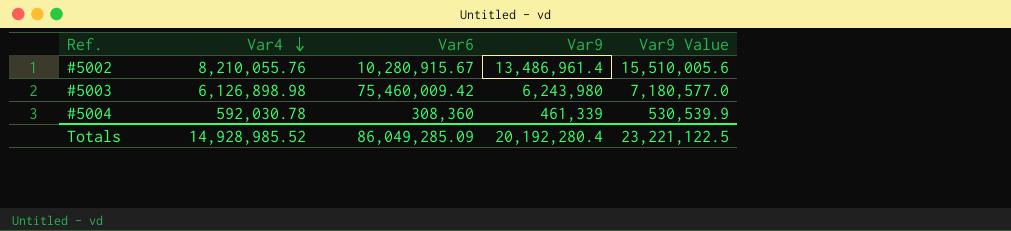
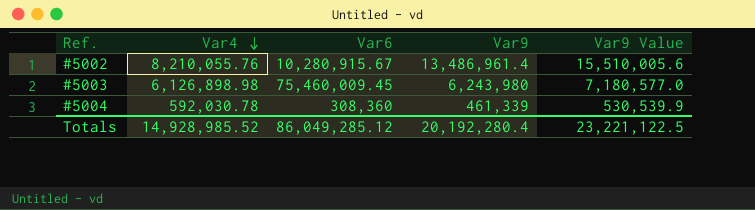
#5003 | Var6: 75,460,009.42 -> 75,460,009.45
Totals | Var6: 86,049,285.09 -> 86,049,285.12

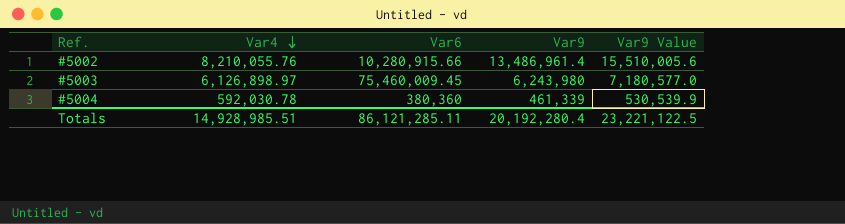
#5002 | Var6: 10,280,915.67 -> 10,280,915.66
#5003 | Var4: 6,126,898.98 -> 6,126,898.97
#5004 | Var6: 308,360 -> 380,360
Totals | Var4: 14,928,985.52 -> 14,928,985.51
Totals | Var6: 86,049,285.12 -> 86,121,285.11

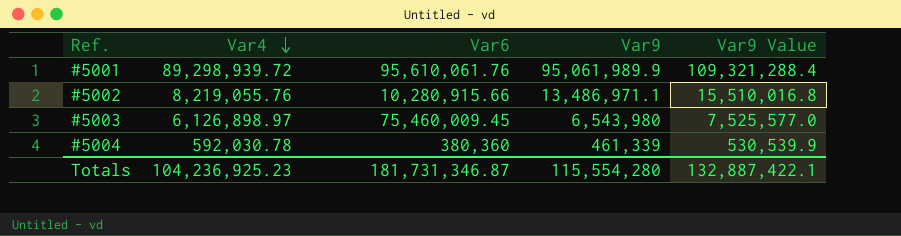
row #5001: none -> 89,298,939.72 | 95,610,061.76 | 95,061,989.9 | 109,321,288.4
#5002 | Var4: 8,210,055.76 -> 8,219,055.76
#5002 | Var9: 13,486,961.4 -> 13,486,971.1
#5002 | Var9 Value: 15,510,005.6 -> 15,510,016.8
#5003 | Var9: 6,243,980 -> 6,543,980
#5003 | Var9 Value: 7,180,577.0 -> 7,525,577.0
Totals | Var4: 14,928,985.51 -> 104,236,925.23
Totals | Var6: 86,121,285.11 -> 181,731,346.87
Totals | Var9: 20,192,280.4 -> 115,554,280
Totals | Var9 Value: 23,221,122.5 -> 132,887,422.1

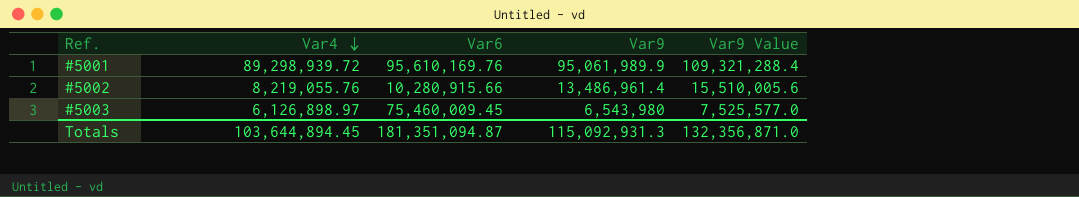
row #5004: 592,030.78 | 380,360 | 461,339 | 530,539.9 -> none
#5001 | Var6: 95,610,061.76 -> 95,610,169.76
#5002 | Var9: 13,486,971.1 -> 13,486,961.4
#5002 | Var9 Value: 15,510,016.8 -> 15,510,005.6
Totals | Var4: 104,236,925.23 -> 103,644,894.45
Totals | Var6: 181,731,346.87 -> 181,351,094.87
Totals | Var9: 115,554,280 -> 115,092,931.3
Totals | Var9 Value: 132,887,422.1 -> 132,356,871.0

